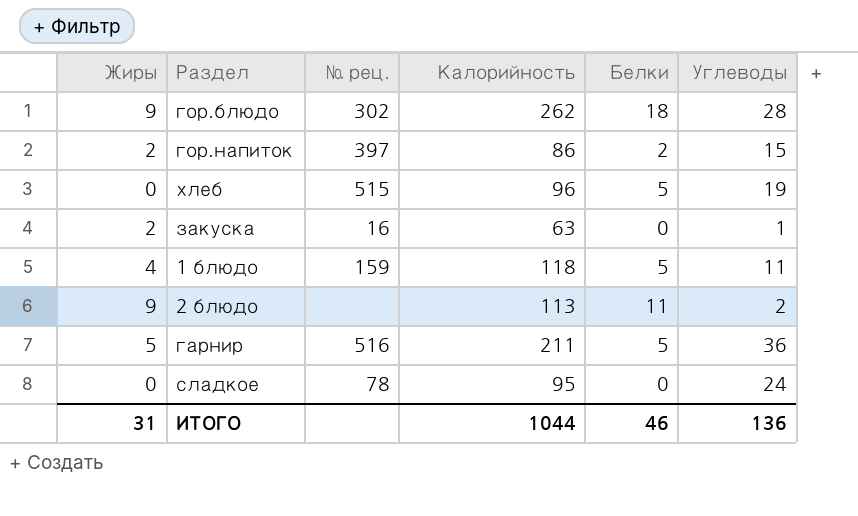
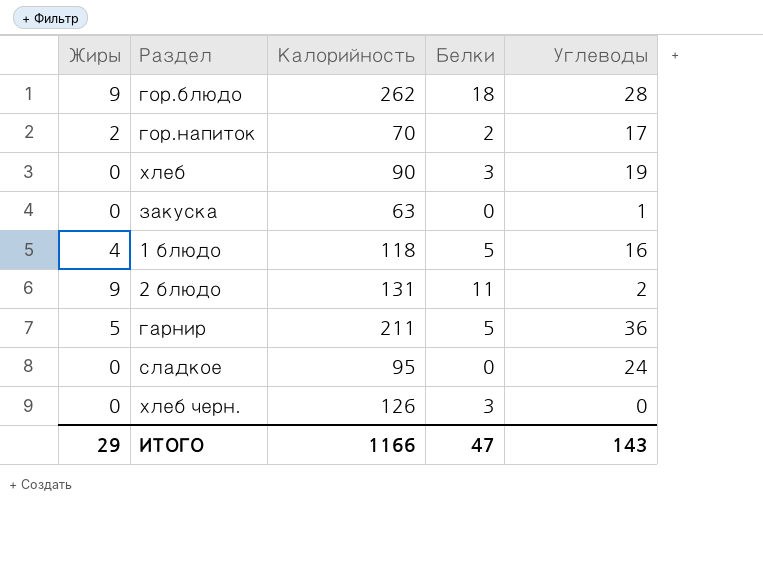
column № рец. | position: 3 -> none
гор.напиток | Калорийность: 86 -> 70
гор.напиток | Углеводы: 15 -> 17
хлеб | Калорийность: 96 -> 90
хлеб | Белки: 5 -> 3
закуска | Жиры: 2 -> 0
1 блюдо | Углеводы: 11 -> 16
2 блюдо | Калорийность: 113 -> 131
row хлеб черн.: none -> 0 | 126 | 3 | 0
ИТОГО | Жиры: 31 -> 29
ИТОГО | Калорийность: 1044 -> 1166
ИТОГО | Белки: 46 -> 47
ИТОГО | Углеводы: 136 -> 143

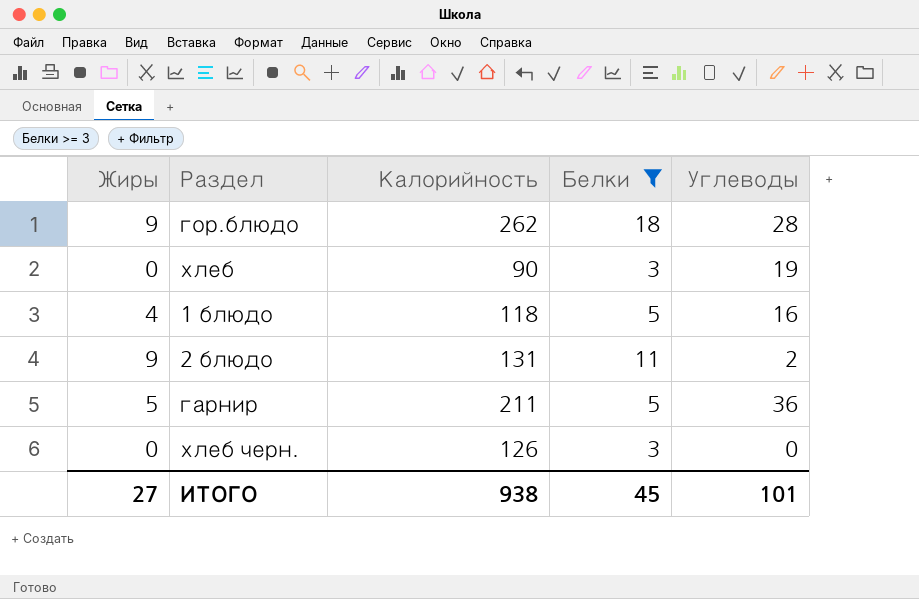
filter: none -> Белки >= 3
ИТОГО | Жиры: 29 -> 27
ИТОГО | Калорийность: 1166 -> 938
ИТОГО | Белки: 47 -> 45
ИТОГО | Углеводы: 143 -> 101

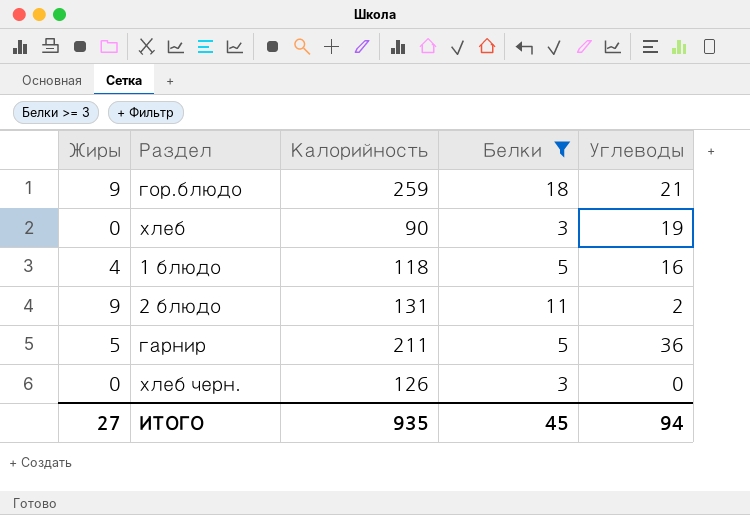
гор.блюдо | Калорийность: 262 -> 259
гор.блюдо | Углеводы: 28 -> 21
ИТОГО | Калорийность: 938 -> 935
ИТОГО | Углеводы: 101 -> 94

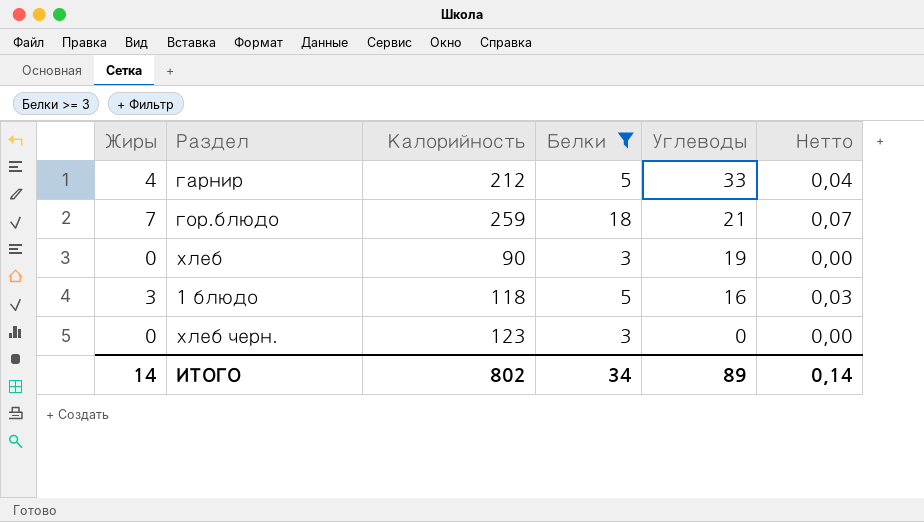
row order: none -> Углеводы descending
column Нетто | formula: none -> [Жиры] * 0,01
row 2 блюдо: 9 | 131 | 11 | 2 -> none
гарнир | Жиры: 5 -> 4
гарнир | Калорийность: 211 -> 212
гарнир | Углеводы: 36 -> 33
гор.блюдо | Жиры: 9 -> 7
1 блюдо | Жиры: 4 -> 3
хлеб черн. | Калорийность: 126 -> 123
ИТОГО | Жиры: 27 -> 14
ИТОГО | Калорийность: 935 -> 802
ИТОГО | Белки: 45 -> 34
ИТОГО | Углеводы: 94 -> 89

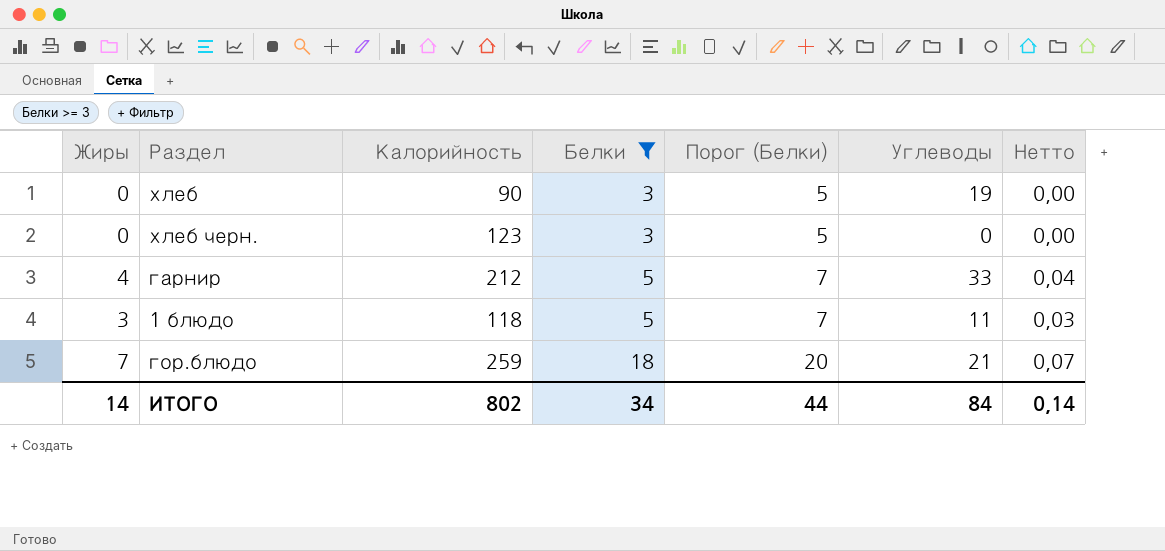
row order: Углеводы descending -> Белки ascending
column Порог (Белки) | formula: none -> [Белки] + 2
1 блюдо | Углеводы: 16 -> 11
ИТОГО | Углеводы: 89 -> 84

